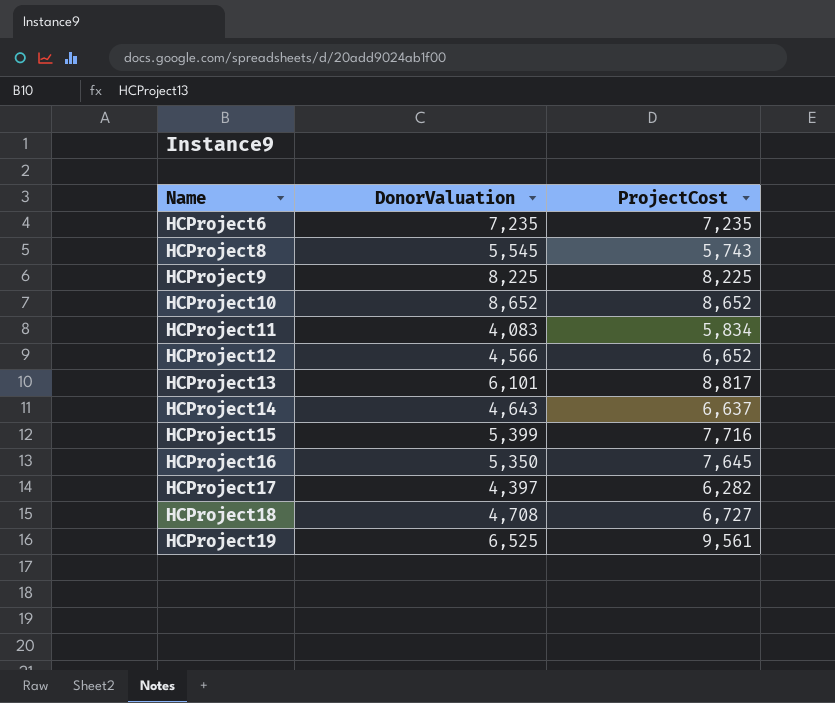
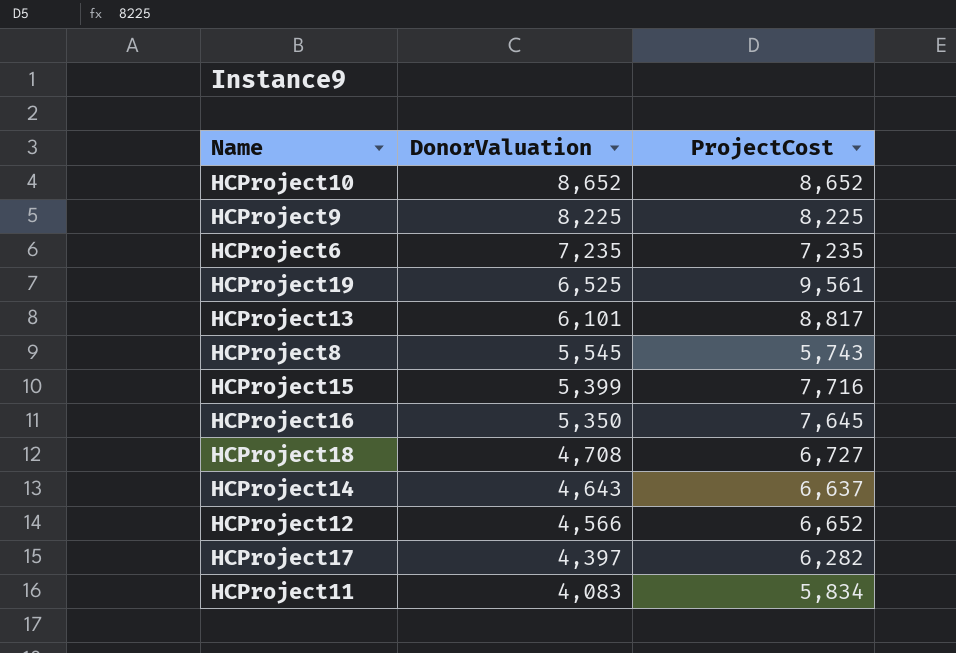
row order: Name ascending -> DonorValuation descending

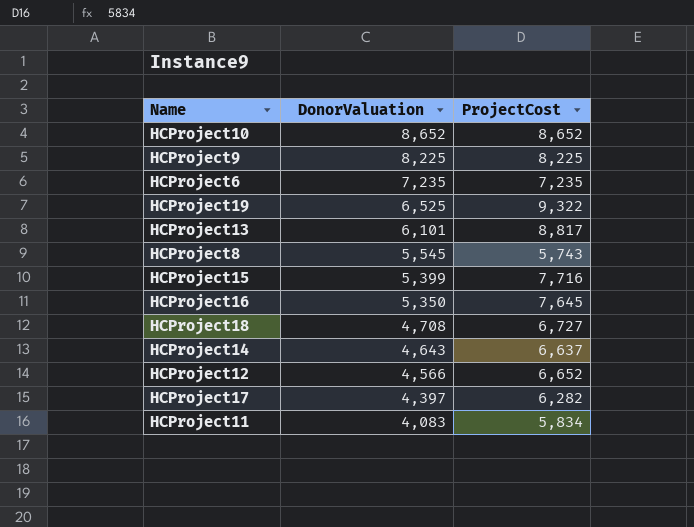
HCProject19 | ProjectCost: 9,561 -> 9,322

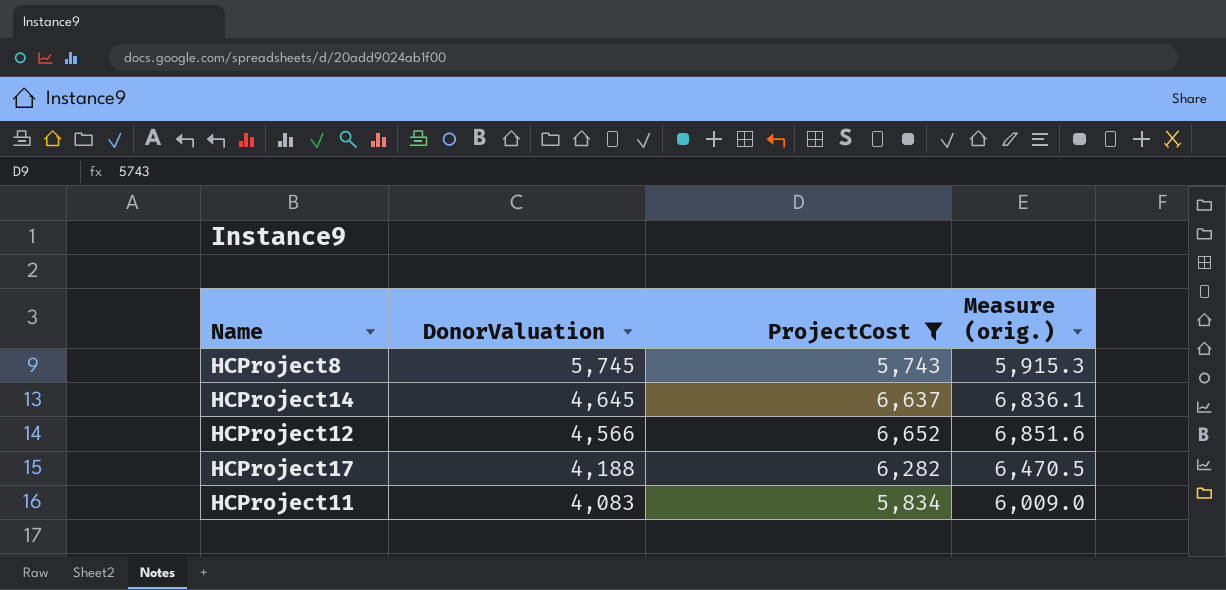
filter: none -> ProjectCost <= 6,652
column Measure (orig.) | formula: none -> [ProjectCost] * 1.03
HCProject8 | DonorValuation: 5,545 -> 5,745
HCProject14 | DonorValuation: 4,643 -> 4,645
HCProject17 | DonorValuation: 4,397 -> 4,188

